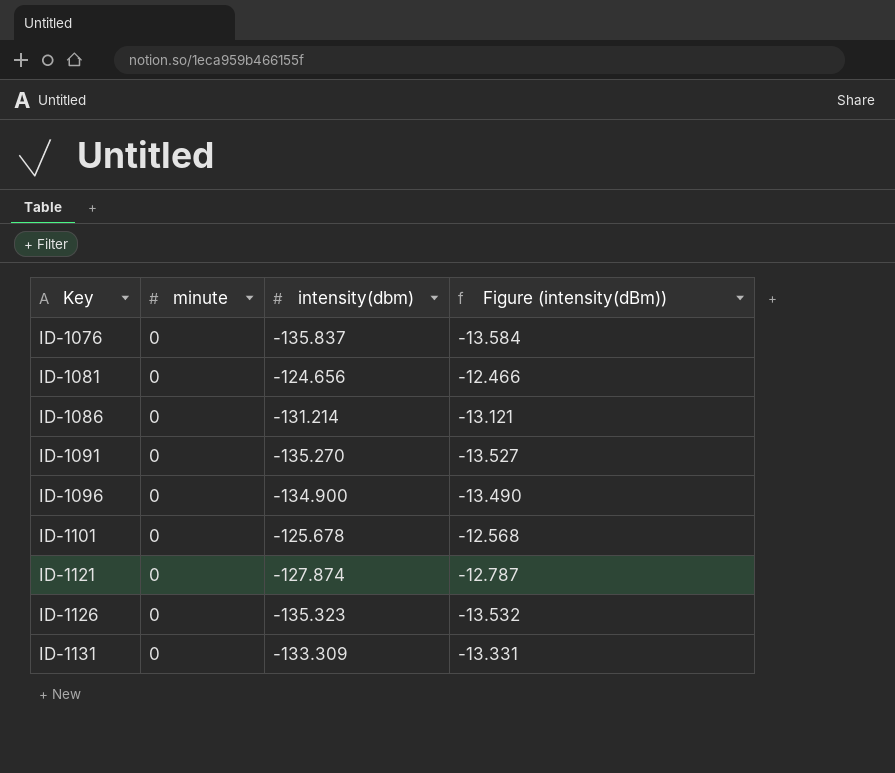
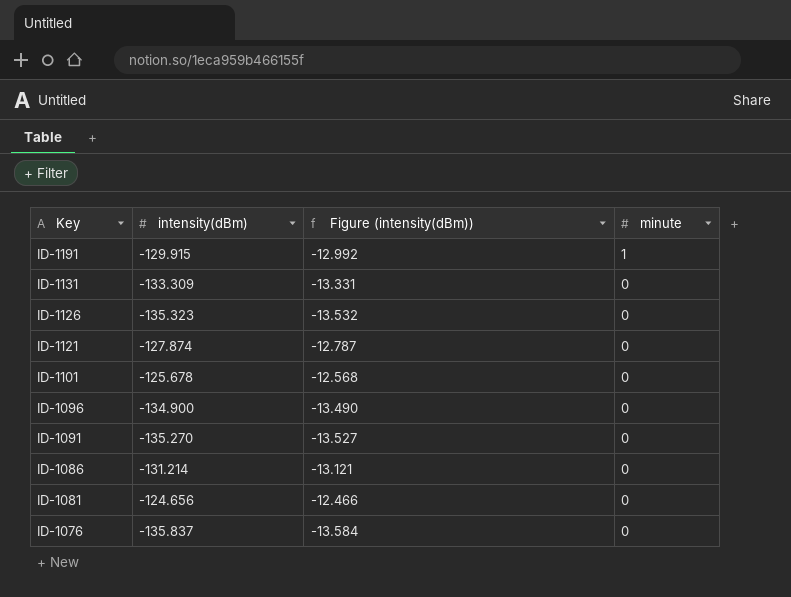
row order: Key ascending -> Key descending
column name: intensity(dbm) -> intensity(dBm)
column minute | position: 2 -> 4
row ID-1191: none -> -129.915 | -12.992 | 1

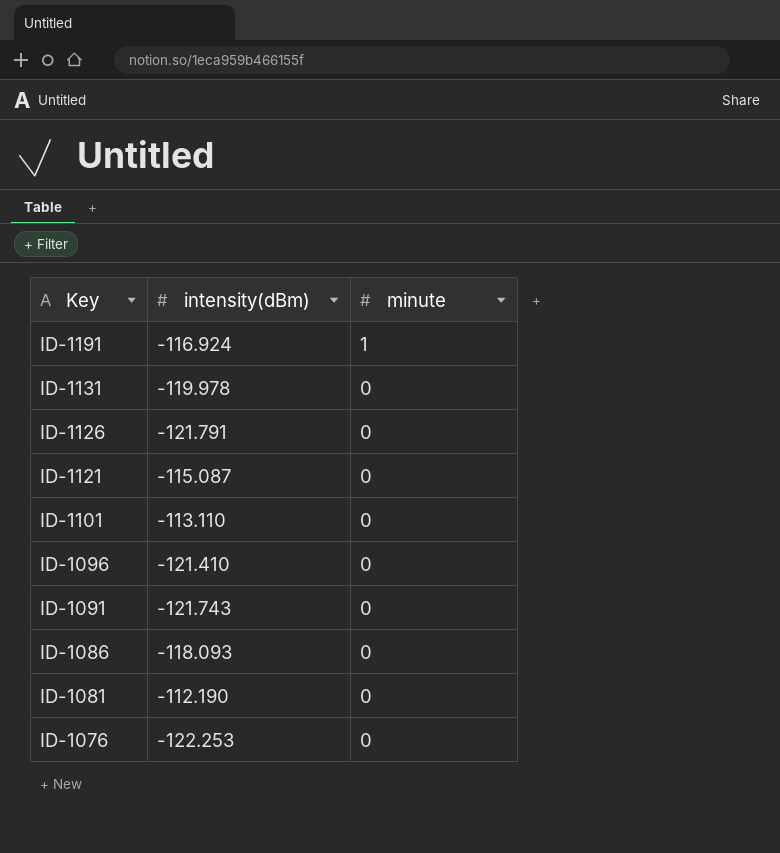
column Figure (intensity(dBm)) | formula: [intensity(dBm)] * 0.1 -> none
ID-1191 | intensity(dBm): -129.915 -> -116.924
ID-1131 | intensity(dBm): -133.309 -> -119.978
ID-1126 | intensity(dBm): -135.323 -> -121.791
ID-1121 | intensity(dBm): -127.874 -> -115.087
ID-1101 | intensity(dBm): -125.678 -> -113.110
ID-1096 | intensity(dBm): -134.900 -> -121.410
ID-1091 | intensity(dBm): -135.270 -> -121.743
ID-1086 | intensity(dBm): -131.214 -> -118.093
ID-1081 | intensity(dBm): -124.656 -> -112.190
ID-1076 | intensity(dBm): -135.837 -> -122.253

